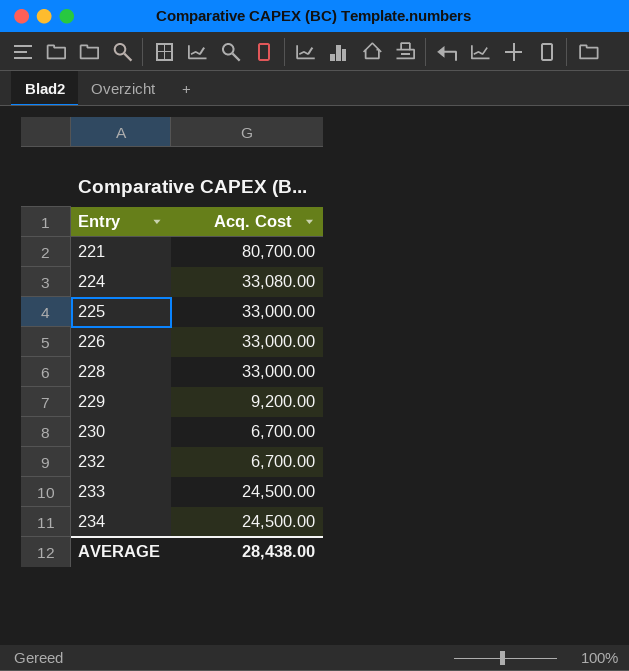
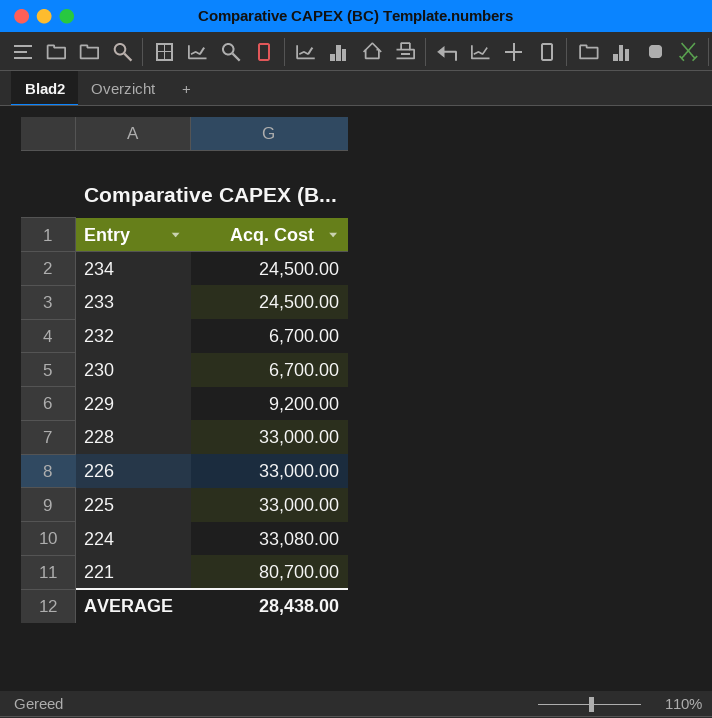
row order: Entry ascending -> Entry descending

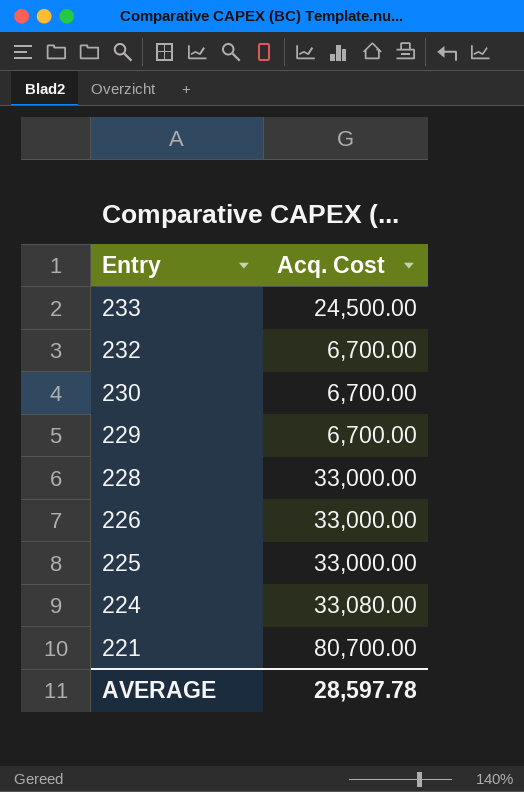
row 234: 24,500.00 -> none
229 | Acq. Cost: 9,200.00 -> 6,700.00
AVERAGE | Acq. Cost: 28,438.00 -> 28,597.78

